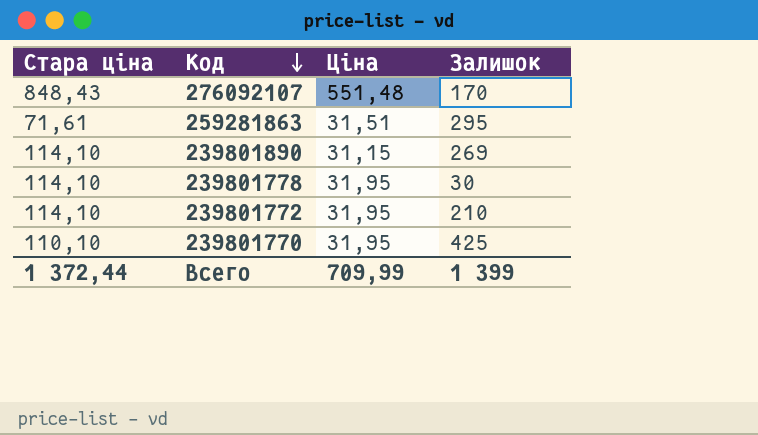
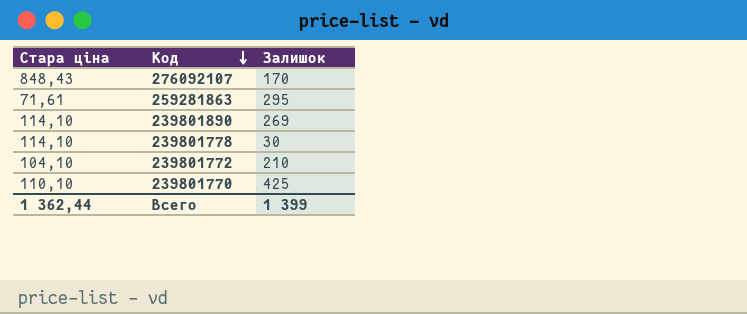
column Ціна | position: 3 -> none
239801772 | Стара ціна: 114,10 -> 104,10
Всего | Стара ціна: 1 372,44 -> 1 362,44

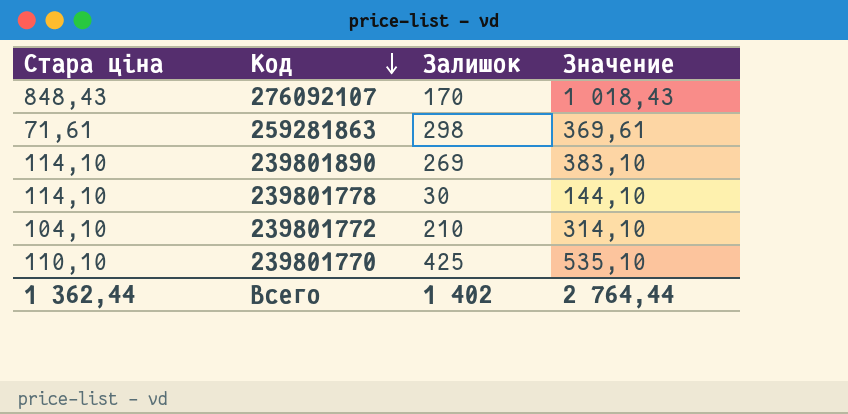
column Значение | formula: none -> [Стара ціна] + [Залишок]
259281863 | Залишок: 295 -> 298
Всего | Залишок: 1 399 -> 1 402

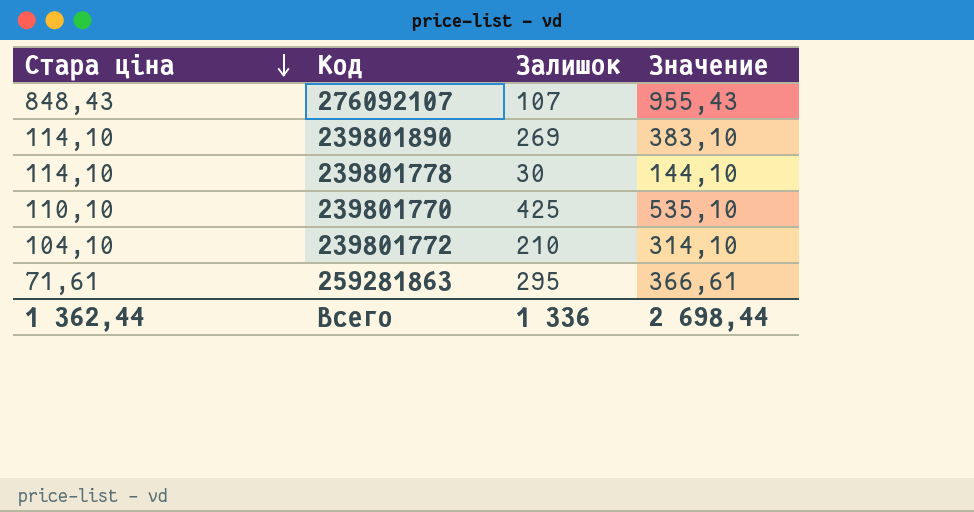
row order: Код descending -> Стара ціна descending
276092107 | Залишок: 170 -> 107
276092107 | Значение: 1 018,43 -> 955,43
259281863 | Залишок: 298 -> 295
259281863 | Значение: 369,61 -> 366,61
Всего | Залишок: 1 402 -> 1 336
Всего | Значение: 2 764,44 -> 2 698,44

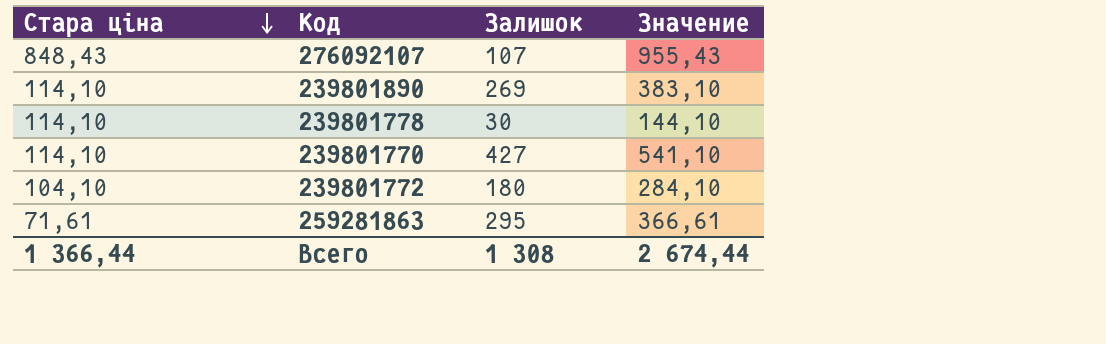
239801770 | Стара ціна: 110,10 -> 114,10
239801770 | Залишок: 425 -> 427
239801770 | Значение: 535,10 -> 541,10
239801772 | Залишок: 210 -> 180
239801772 | Значение: 314,10 -> 284,10
Всего | Стара ціна: 1 362,44 -> 1 366,44
Всего | Залишок: 1 336 -> 1 308
Всего | Значение: 2 698,44 -> 2 674,44

